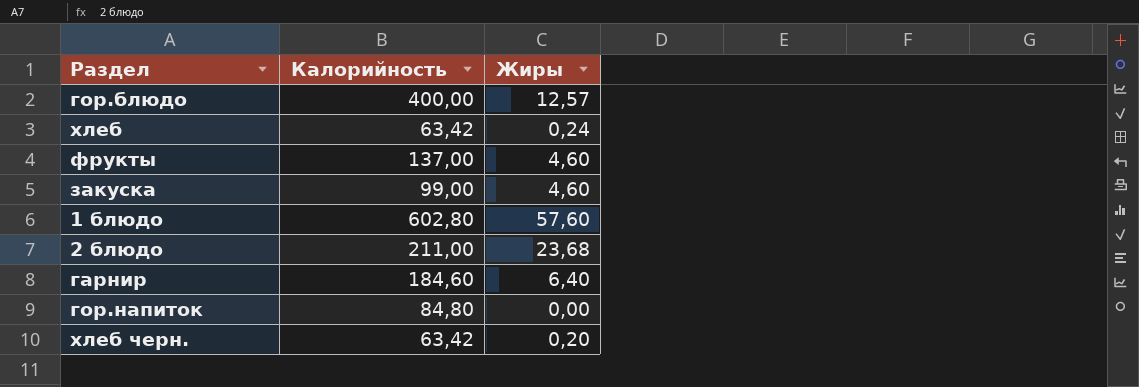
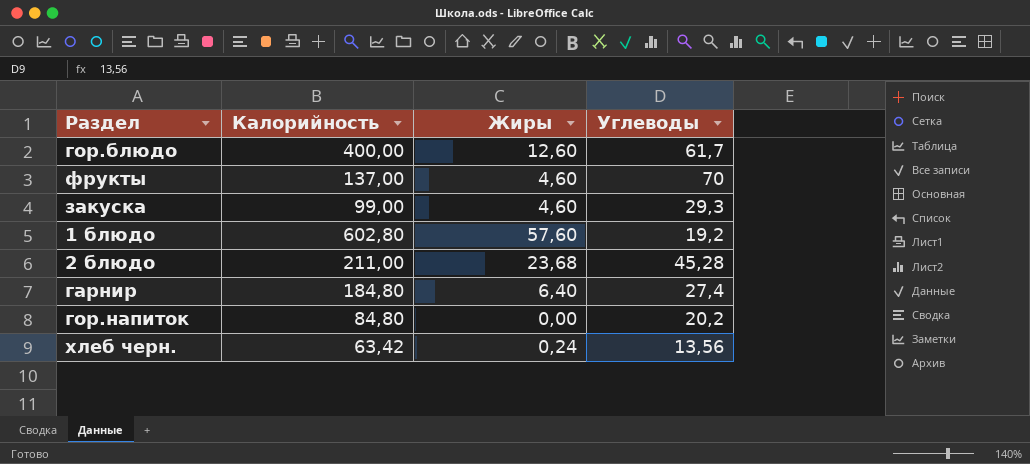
column Углеводы | position: none -> 4
row хлеб: 63,42 | 0,24 -> none
гор.блюдо | Жиры: 12,57 -> 12,60
гарнир | Калорийность: 184,60 -> 184,80
хлеб черн. | Жиры: 0,20 -> 0,24

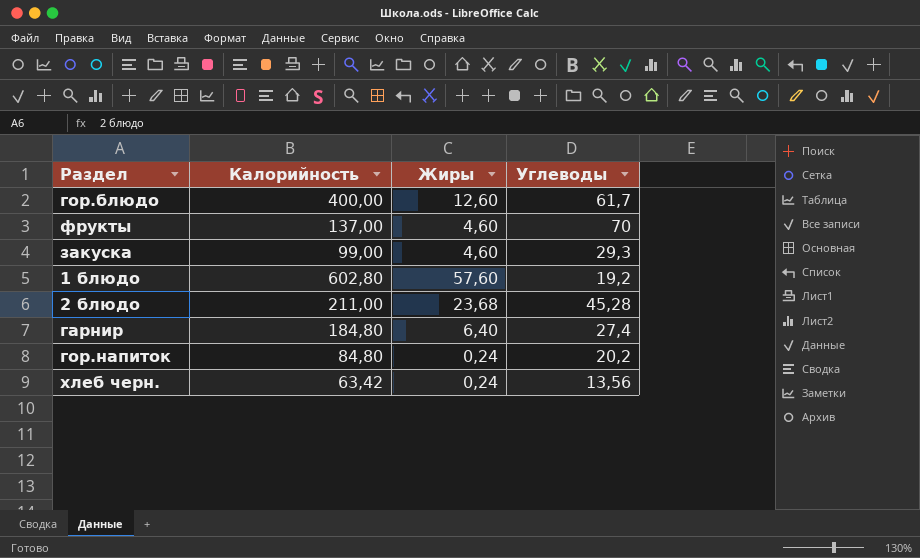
гор.напиток | Жиры: 0,00 -> 0,24

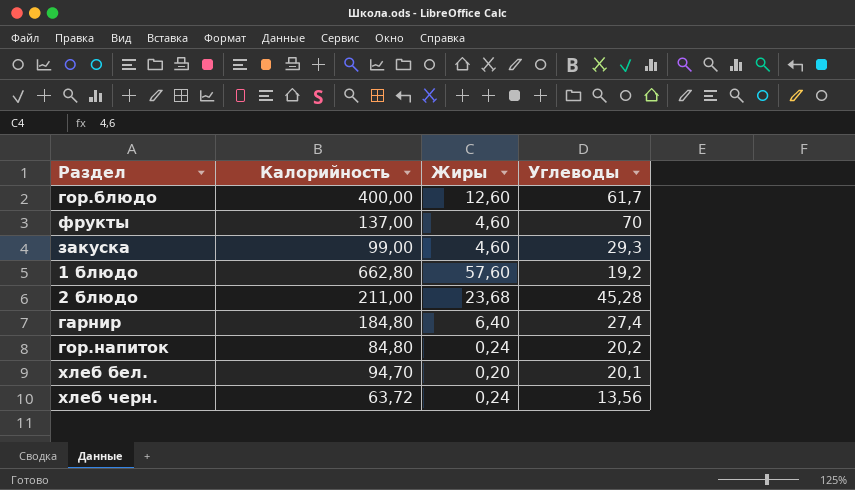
1 блюдо | Калорийность: 602,80 -> 662,80
row хлеб бел.: none -> 94,70 | 0,20 | 20,1
хлеб черн. | Калорийность: 63,42 -> 63,72

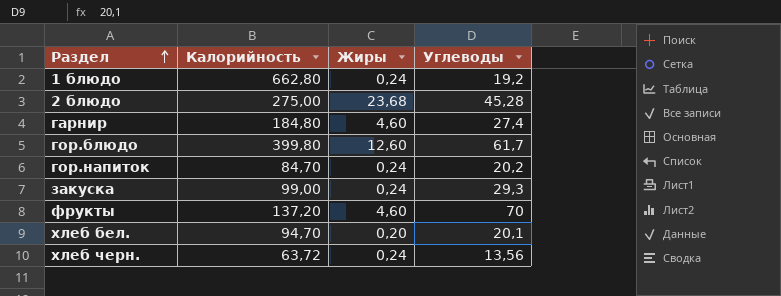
row order: none -> Раздел ascending
1 блюдо | Жиры: 57,60 -> 0,24
2 блюдо | Калорийность: 211,00 -> 275,00
гарнир | Жиры: 6,40 -> 4,60
гор.блюдо | Калорийность: 400,00 -> 399,80
гор.напиток | Калорийность: 84,80 -> 84,70
закуска | Жиры: 4,60 -> 0,24
фрукты | Калорийность: 137,00 -> 137,20

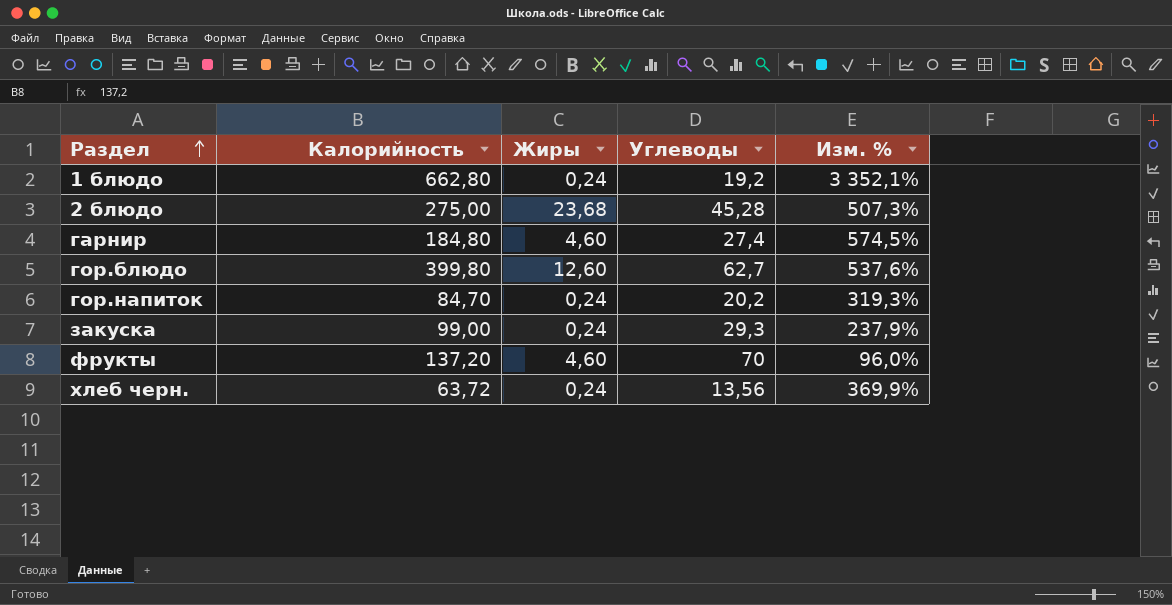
column Изм. % | formula: none -> ([Калорийность] - [Углеводы]) / [Углеводы]
row хлеб бел.: 94,70 | 0,20 | 20,1 -> none
гор.блюдо | Углеводы: 61,7 -> 62,7

